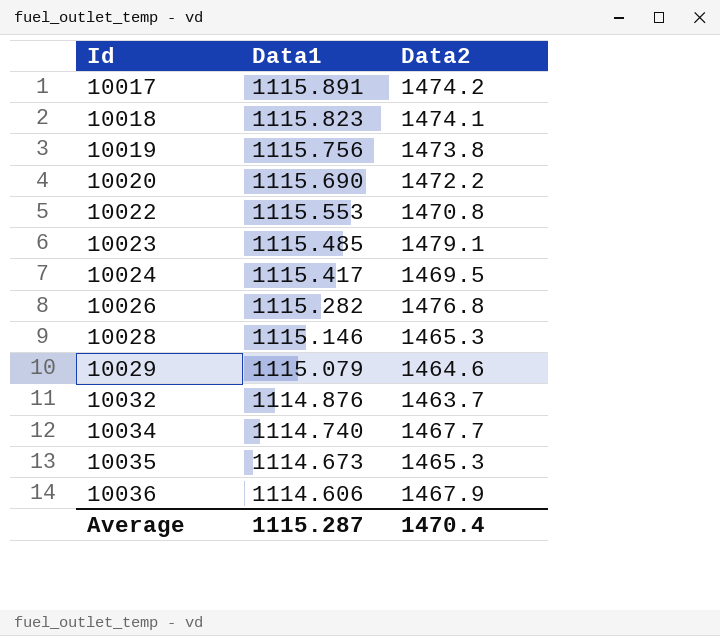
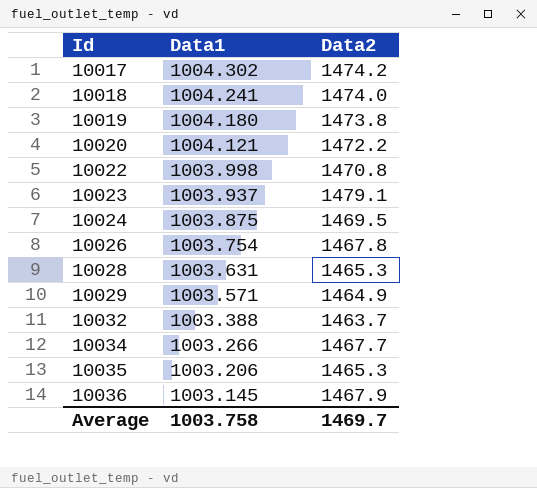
10017 | Data1: 1115.891 -> 1004.302
10018 | Data1: 1115.823 -> 1004.241
10018 | Data2: 1474.1 -> 1474.0
10019 | Data1: 1115.756 -> 1004.180
10020 | Data1: 1115.690 -> 1004.121
10022 | Data1: 1115.553 -> 1003.998
10023 | Data1: 1115.485 -> 1003.937
10024 | Data1: 1115.417 -> 1003.875
10026 | Data1: 1115.282 -> 1003.754
10026 | Data2: 1476.8 -> 1467.8
10028 | Data1: 1115.146 -> 1003.631
10029 | Data1: 1115.079 -> 1003.571
10029 | Data2: 1464.6 -> 1464.9
10032 | Data1: 1114.876 -> 1003.388
10034 | Data1: 1114.740 -> 1003.266
10035 | Data1: 1114.673 -> 1003.206
10036 | Data1: 1114.606 -> 1003.145
Average | Data1: 1115.287 -> 1003.758
Average | Data2: 1470.4 -> 1469.7

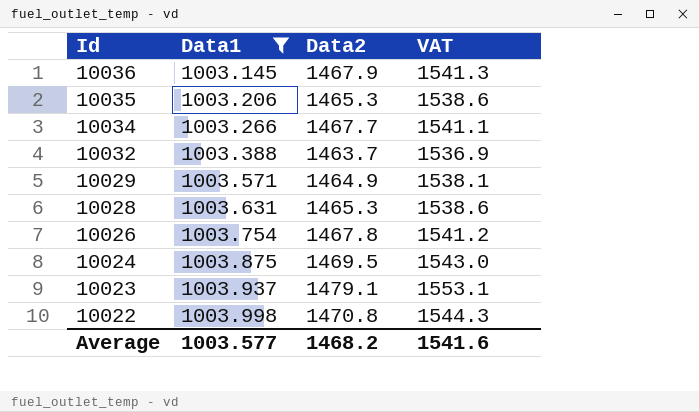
filter: none -> Data1 <= 1003.998
row order: Id ascending -> Id descending
column VAT | formula: none -> [Data2] * 1.05
Average | Data1: 1003.758 -> 1003.577
Average | Data2: 1469.7 -> 1468.2

